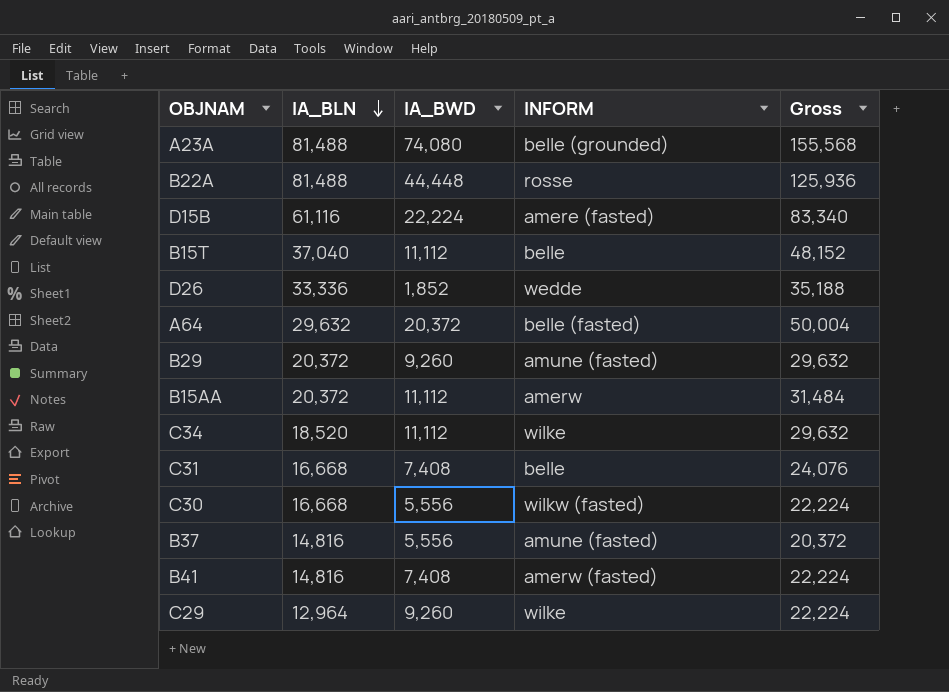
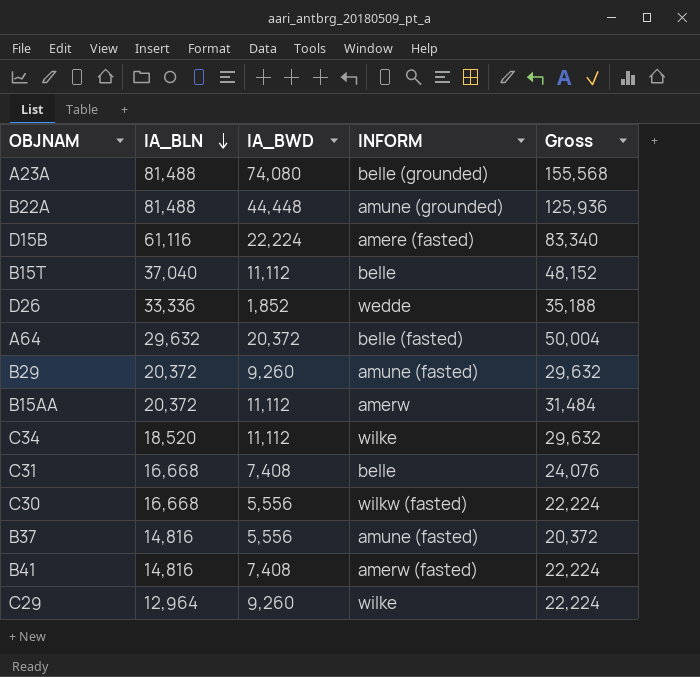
B22A | INFORM: rosse -> amune (grounded)

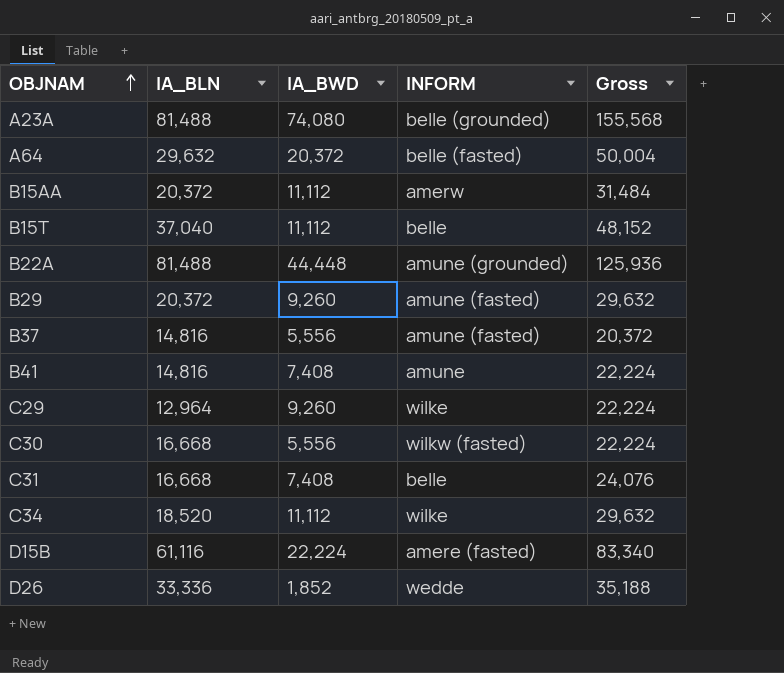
row order: IA_BLN descending -> OBJNAM ascending
B41 | INFORM: amerw (fasted) -> amune

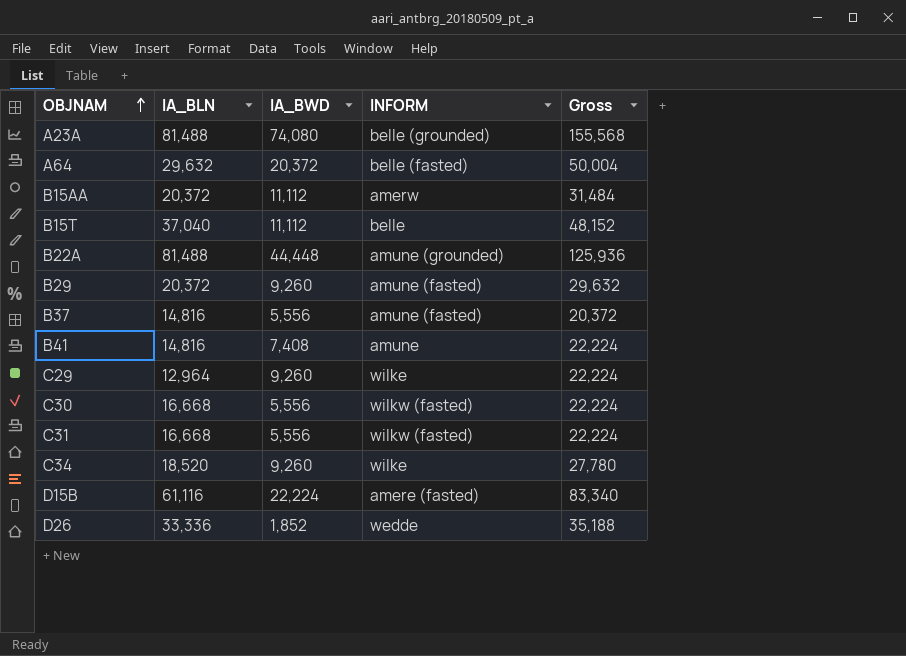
C31 | IA_BWD: 7,408 -> 5,556
C31 | INFORM: belle -> wilkw (fasted)
C31 | Gross: 24,076 -> 22,224
C34 | IA_BWD: 11,112 -> 9,260
C34 | Gross: 29,632 -> 27,780

